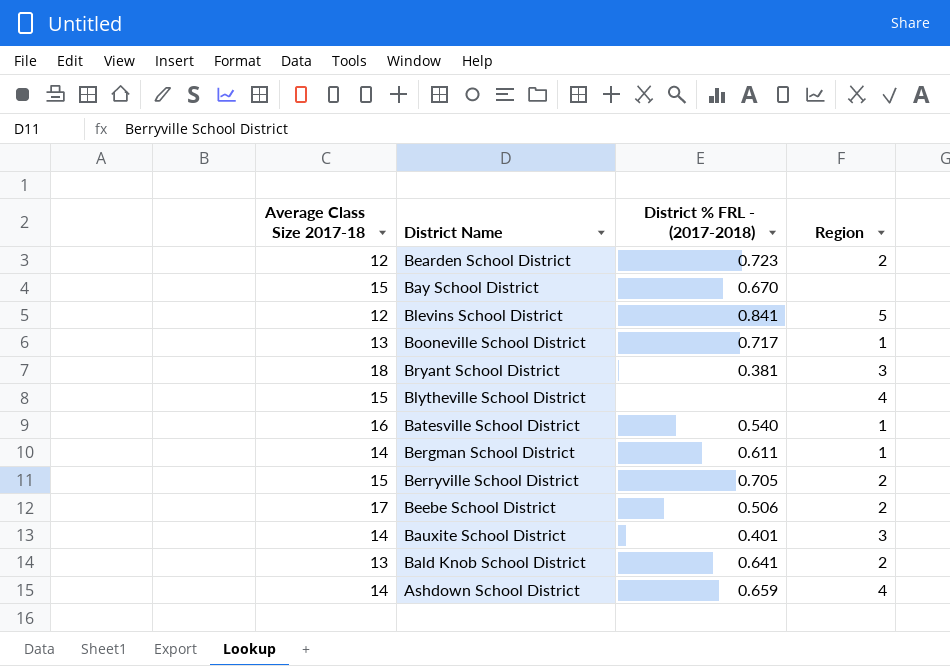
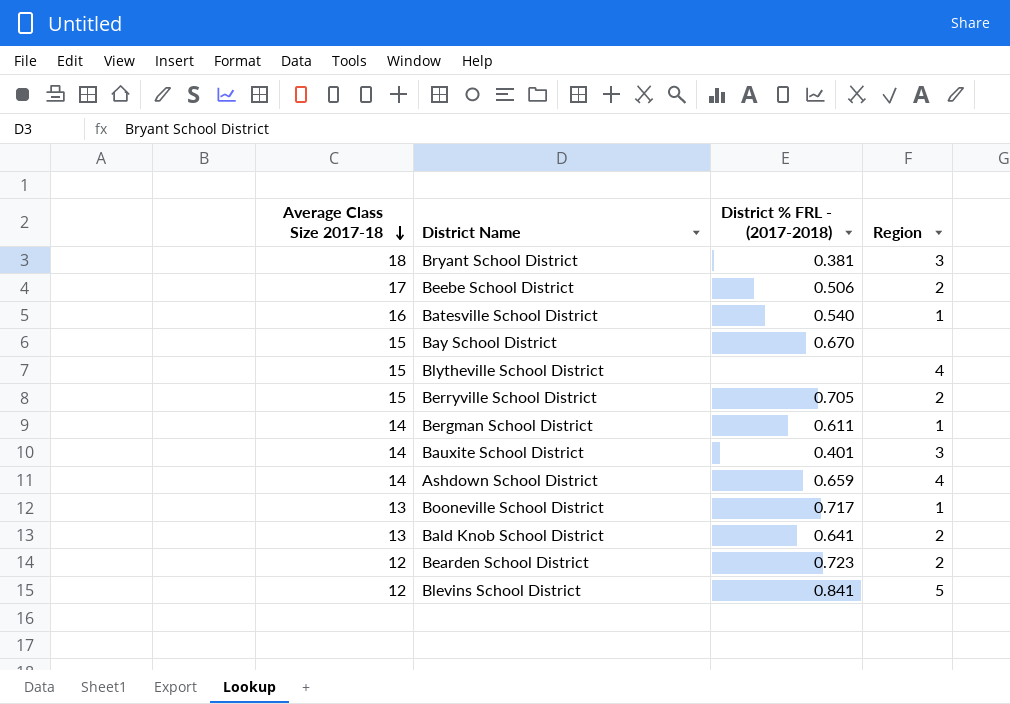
row order: none -> Average Class Size 2017-18 descending

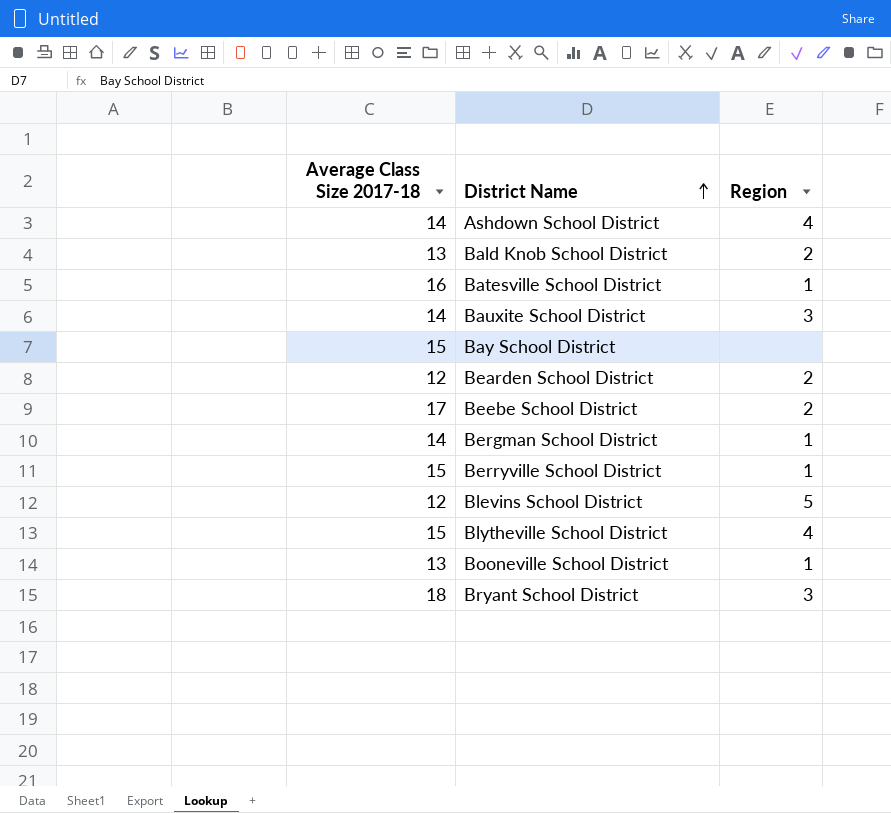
row order: Average Class Size 2017-18 descending -> District Name ascending
column District % FRL - (2017-2018) | position: 3 -> none
Berryville School District | Region: 2 -> 1

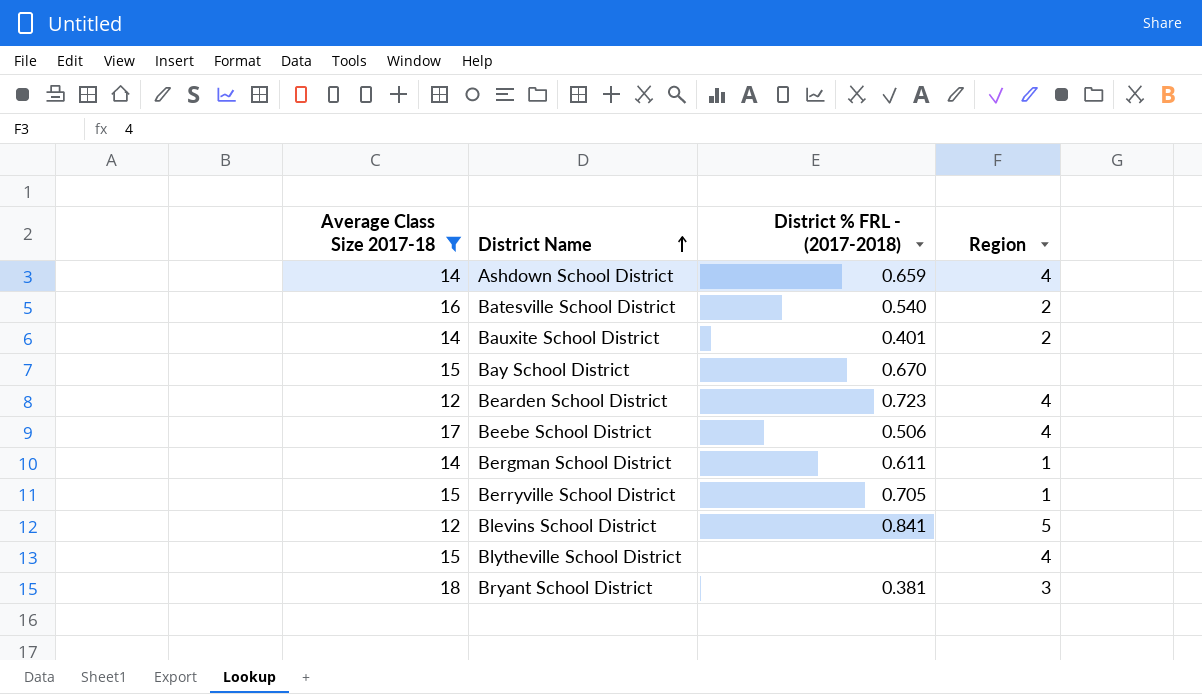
filter: none -> Average Class Size 2017-18 != 13
column District % FRL - (2017-2018) | position: none -> 3
Batesville School District | Region: 1 -> 2
Bauxite School District | Region: 3 -> 2
Bearden School District | Region: 2 -> 4
Beebe School District | Region: 2 -> 4

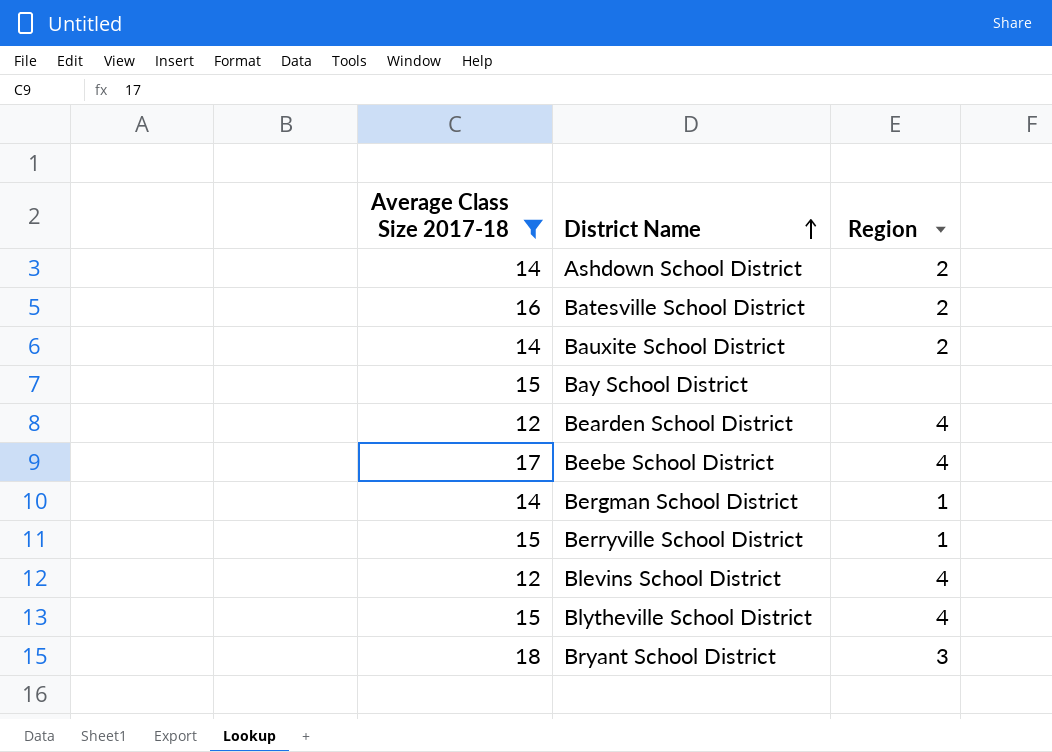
column District % FRL - (2017-2018) | position: 3 -> none
Ashdown School District | Region: 4 -> 2
Blevins School District | Region: 5 -> 4

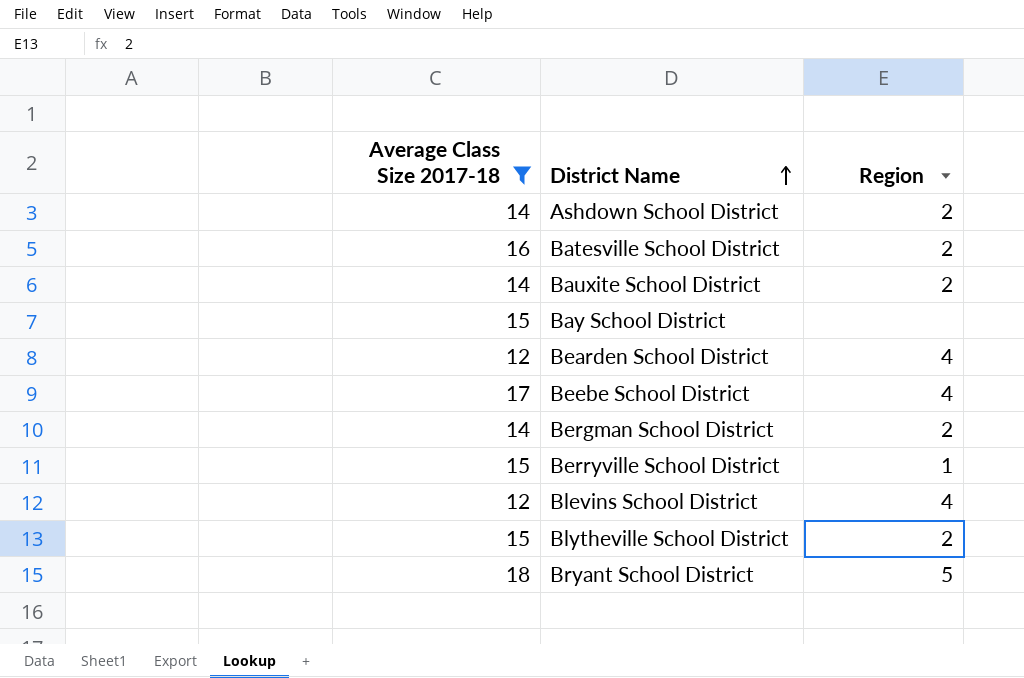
Bergman School District | Region: 1 -> 2
Blytheville School District | Region: 4 -> 2
Bryant School District | Region: 3 -> 5

